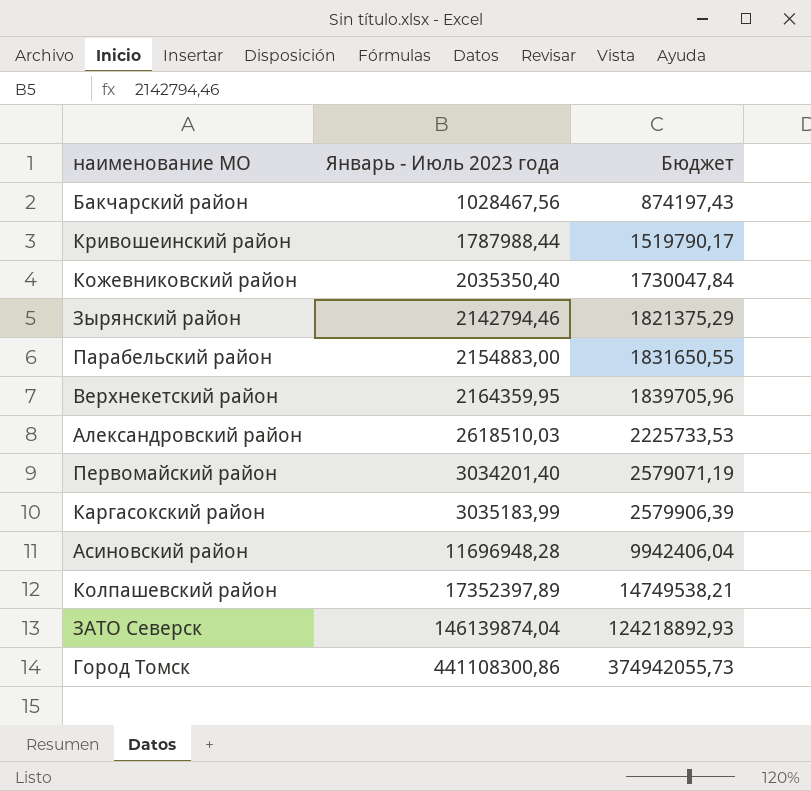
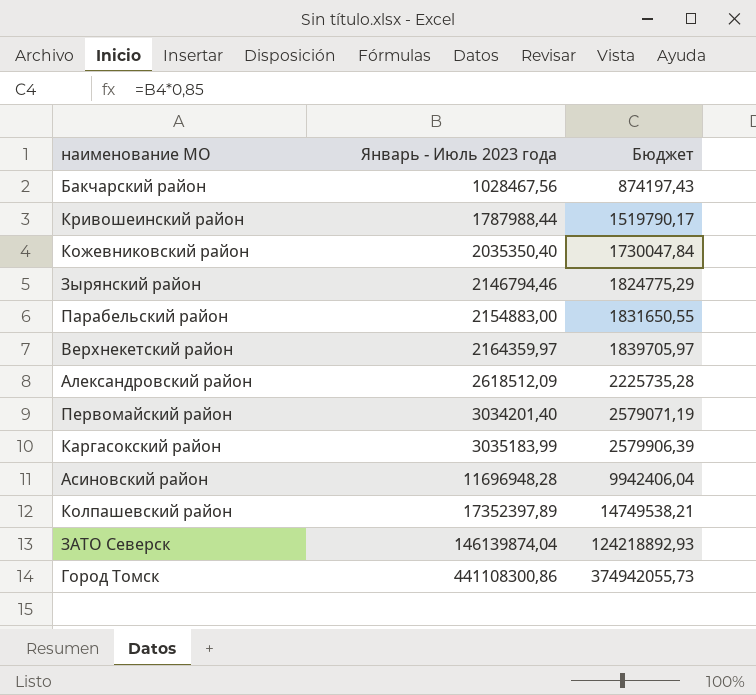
Зырянский район | Январь - Июль 2023 года: 2142794,46 -> 2146794,46
Зырянский район | Бюджет: 1821375,29 -> 1824775,29
Верхнекетский район | Январь - Июль 2023 года: 2164359,95 -> 2164359,97
Верхнекетский район | Бюджет: 1839705,96 -> 1839705,97
Александровский район | Январь - Июль 2023 года: 2618510,03 -> 2618512,09
Александровский район | Бюджет: 2225733,53 -> 2225735,28

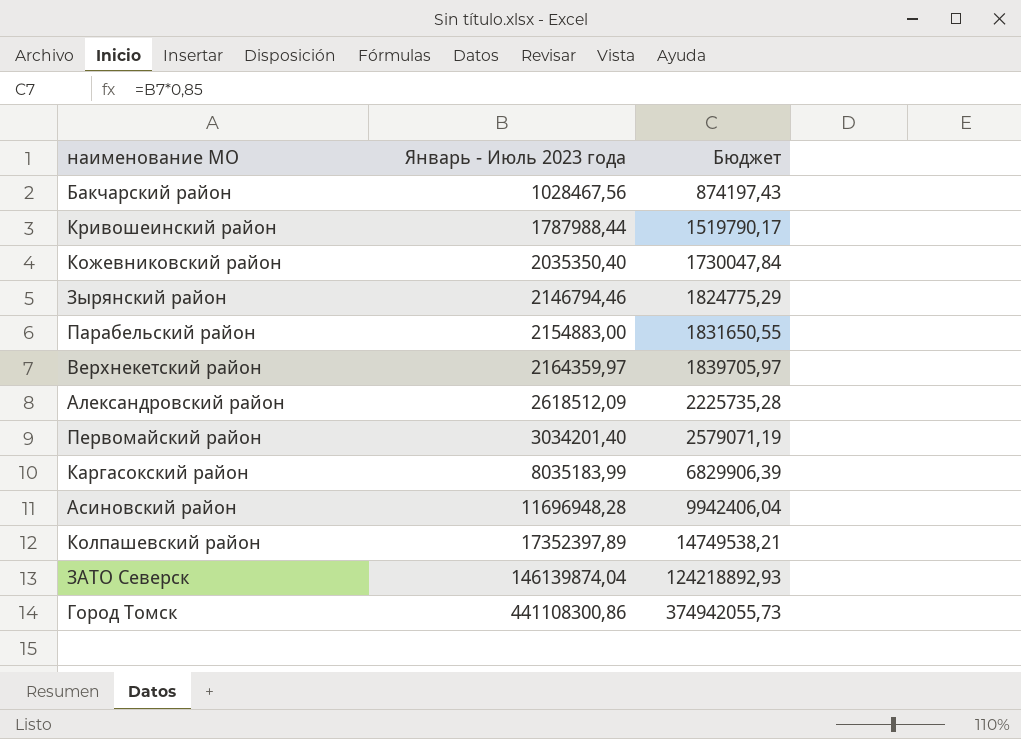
Каргасокский район | Январь - Июль 2023 года: 3035183,99 -> 8035183,99
Каргасокский район | Бюджет: 2579906,39 -> 6829906,39

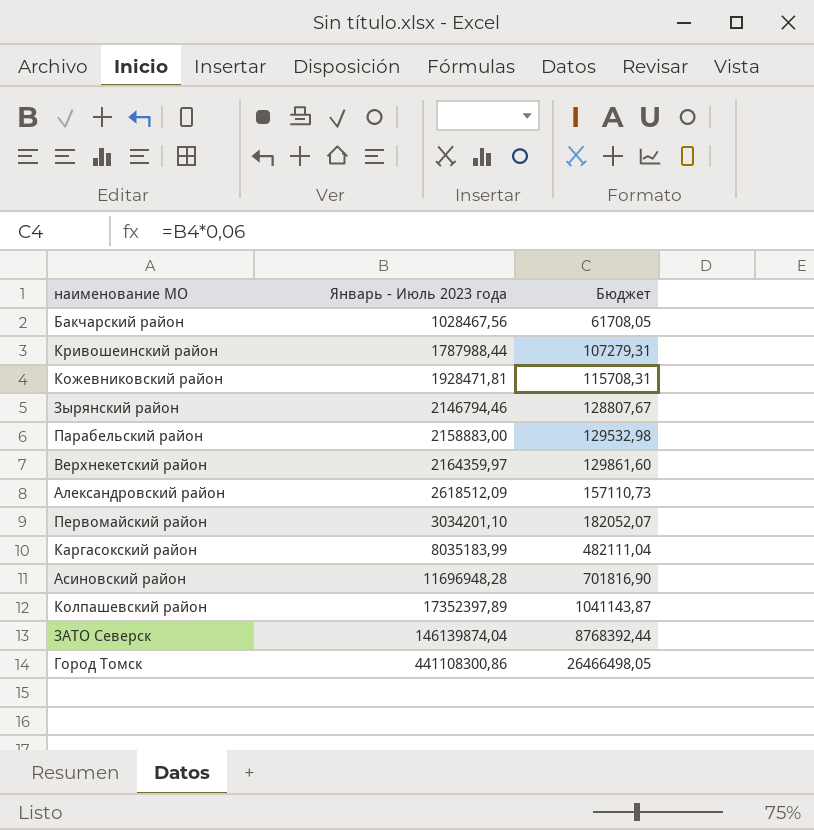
column Бюджет | formula: [Январь - Июль 2023 года] * 0,85 -> [Январь - Июль 2023 года] * 0,06
Кожевниковский район | Январь - Июль 2023 года: 2035350,40 -> 1928471,81
Парабельский район | Январь - Июль 2023 года: 2154883,00 -> 2158883,00
Первомайский район | Январь - Июль 2023 года: 3034201,40 -> 3034201,10

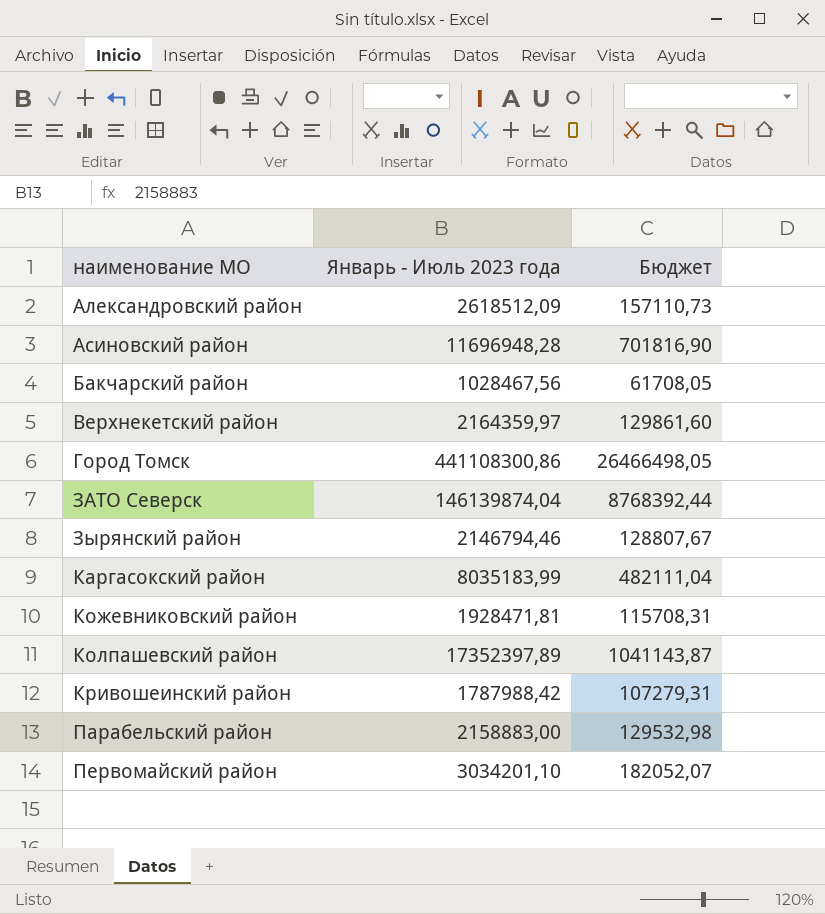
row order: Январь - Июль 2023 года ascending -> наименование МО ascending
Кривошеинский район | Январь - Июль 2023 года: 1787988,44 -> 1787988,42

